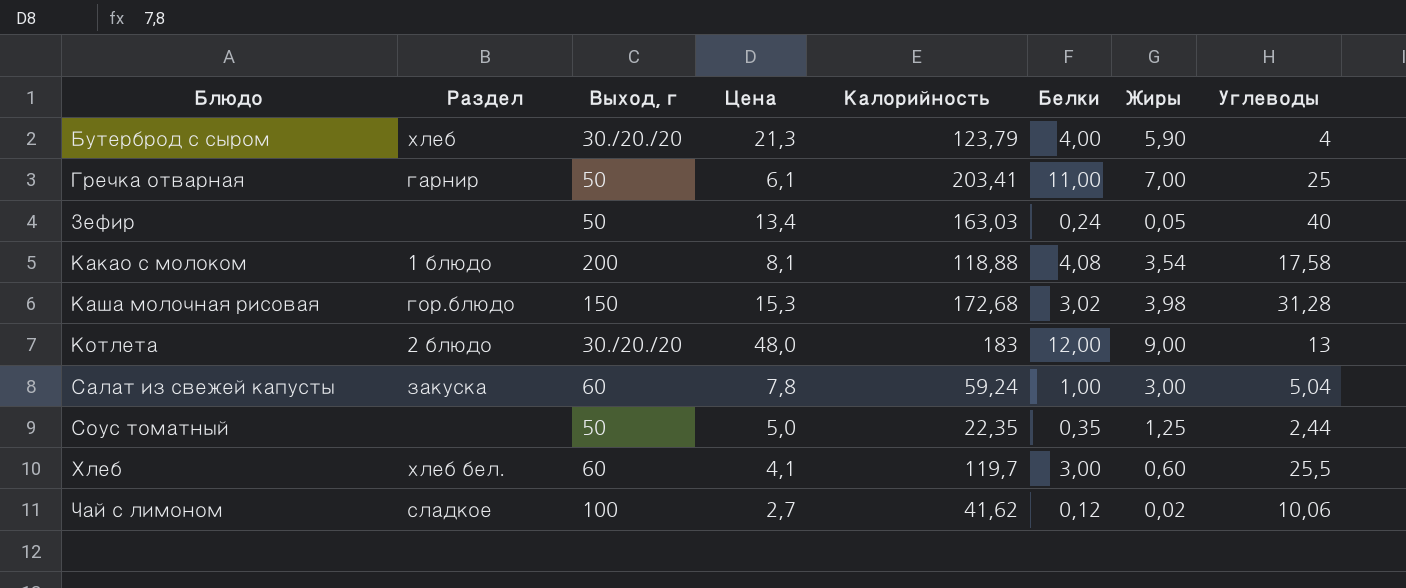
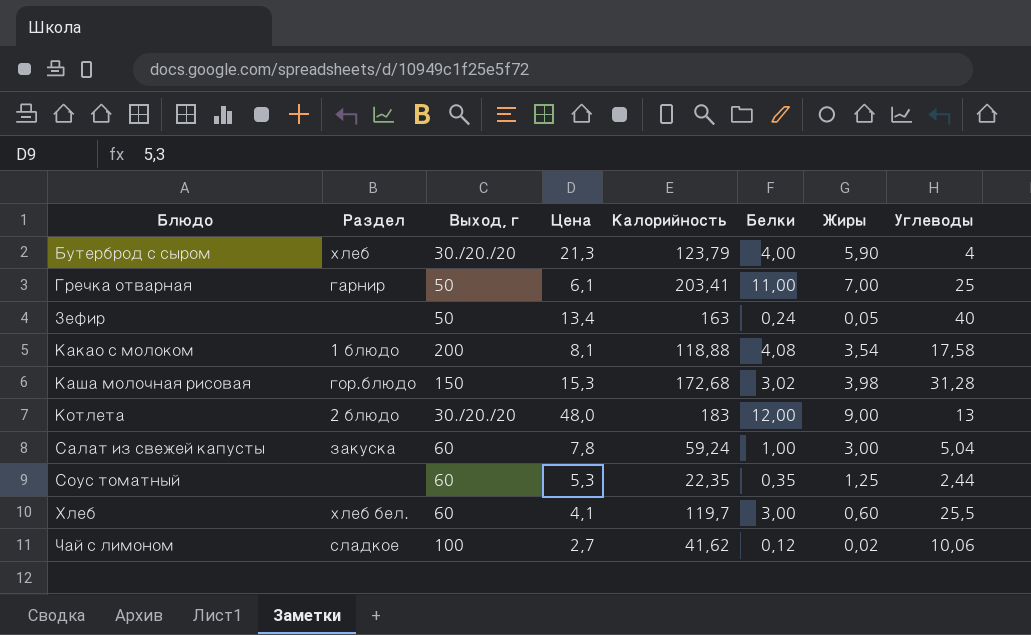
Зефир | Калорийность: 163,03 -> 163
Соус томатный | Выход, г: 50 -> 60
Соус томатный | Цена: 5,0 -> 5,3

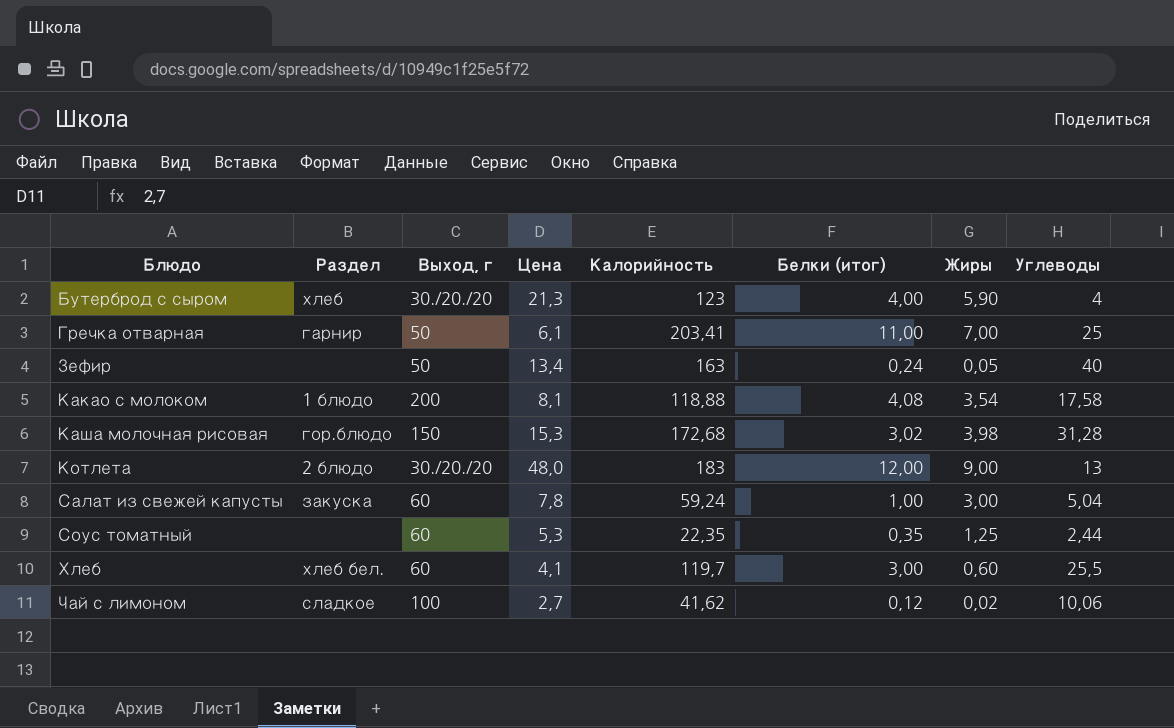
column name: Белки -> Белки (итог)
Бутерброд с сыром | Калорийность: 123,79 -> 123

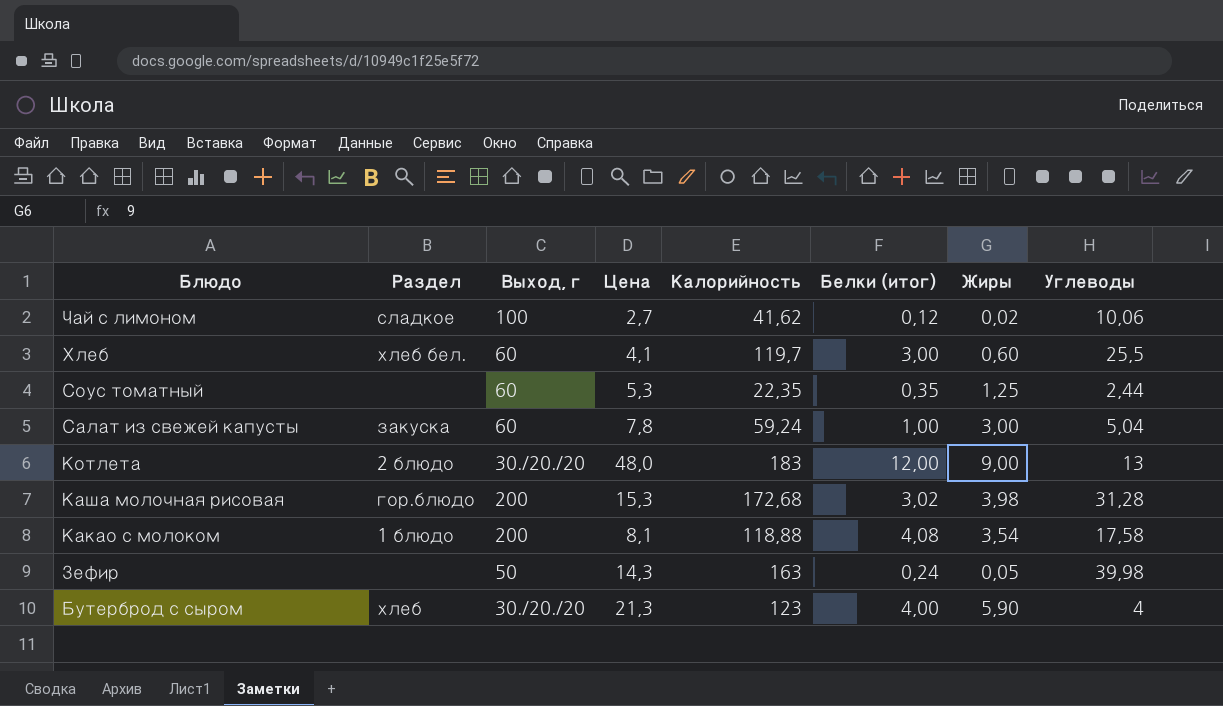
row order: Блюдо ascending -> Блюдо descending
row Гречка отварная: гарнир | 50 | 6,1 | 203,41 | 11,00 | 7,00 | 25 -> none
Каша молочная рисовая | Выход, г: 150 -> 200
Зефир | Цена: 13,4 -> 14,3
Зефир | Углеводы: 40 -> 39,98

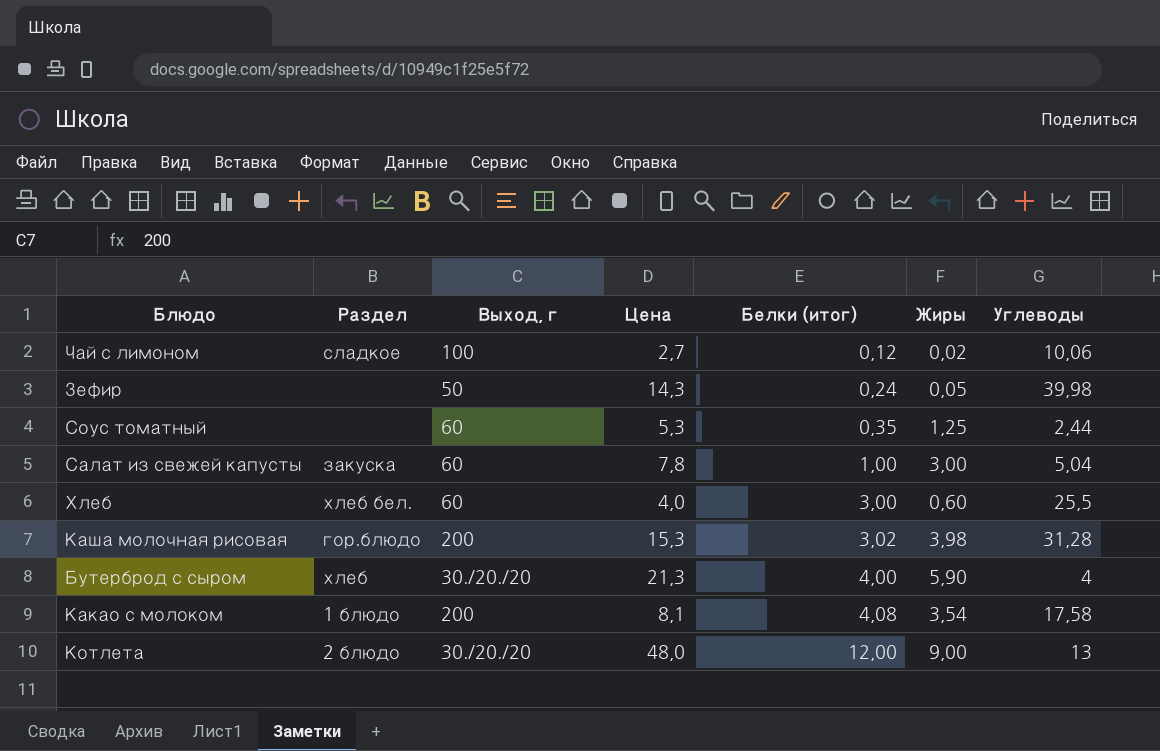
row order: Блюдо descending -> Белки (итог) ascending
column Калорийность | position: 5 -> none
Хлеб | Цена: 4,1 -> 4,0

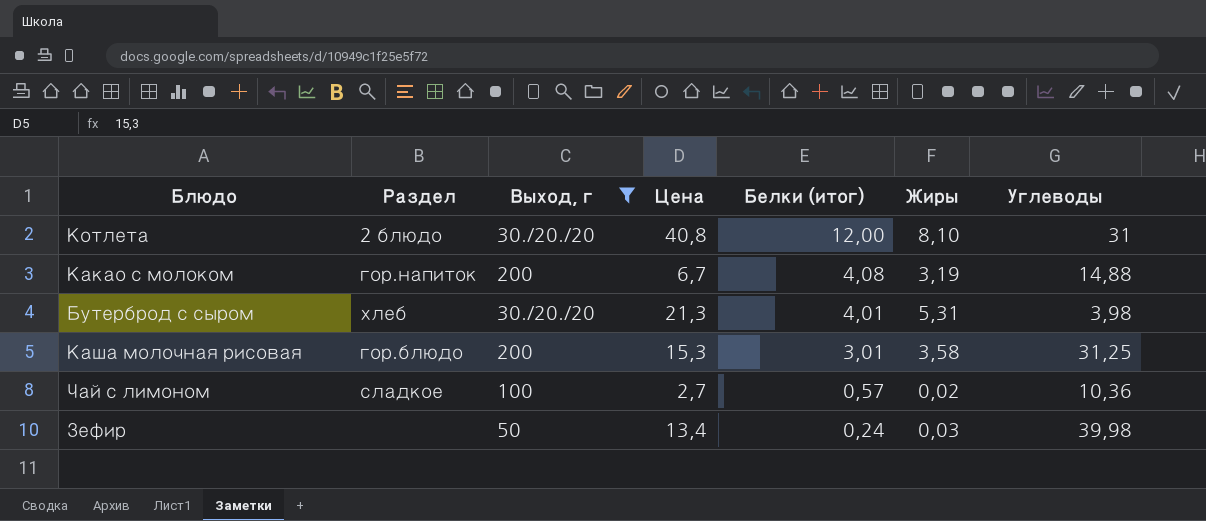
filter: none -> Выход, г != 60
row order: Белки (итог) ascending -> Белки (итог) descending
Котлета | Цена: 48,0 -> 40,8
Котлета | Жиры: 9,00 -> 8,10
Котлета | Углеводы: 13 -> 31
Какао с молоком | Раздел: 1 блюдо -> гор.напиток
Какао с молоком | Цена: 8,1 -> 6,7
Какао с молоком | Жиры: 3,54 -> 3,19
Какао с молоком | Углеводы: 17,58 -> 14,88
Бутерброд с сыром | Белки (итог): 4,00 -> 4,01
Бутерброд с сыром | Жиры: 5,90 -> 5,31
Бутерброд с сыром | Углеводы: 4 -> 3,98
Каша молочная рисовая | Белки (итог): 3,02 -> 3,01
Каша молочная рисовая | Жиры: 3,98 -> 3,58
Каша молочная рисовая | Углеводы: 31,28 -> 31,25
Чай с лимоном | Белки (итог): 0,12 -> 0,57
Чай с лимоном | Углеводы: 10,06 -> 10,36
Зефир | Цена: 14,3 -> 13,4
Зефир | Жиры: 0,05 -> 0,03

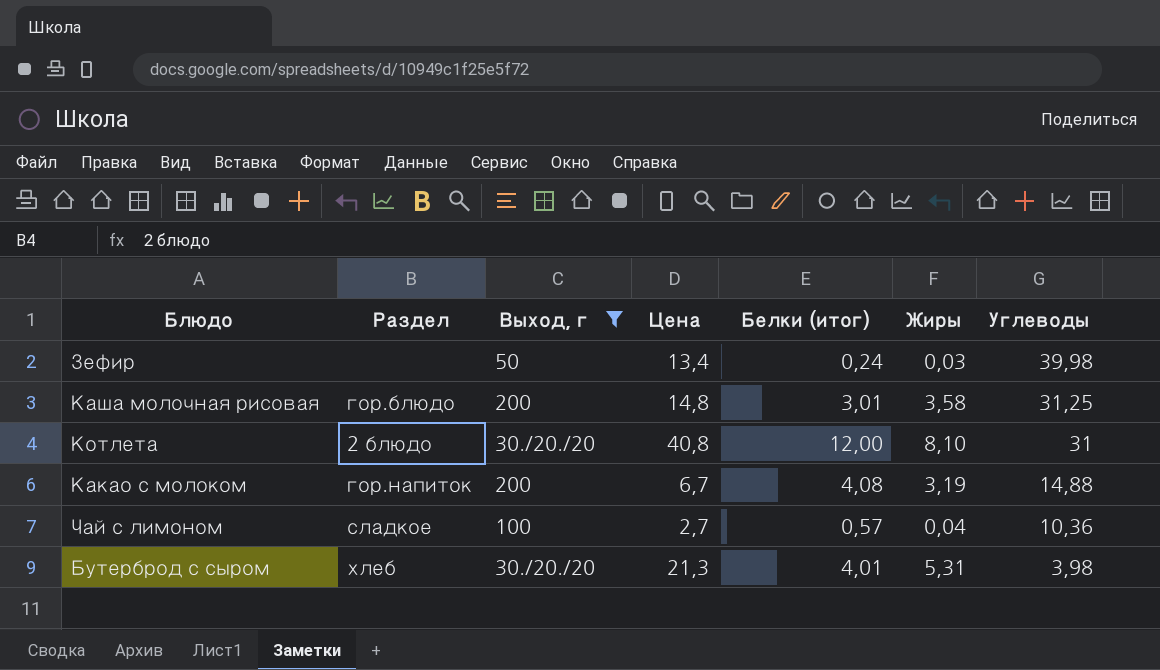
row order: Белки (итог) descending -> Углеводы descending
Каша молочная рисовая | Цена: 15,3 -> 14,8
Чай с лимоном | Жиры: 0,02 -> 0,04

